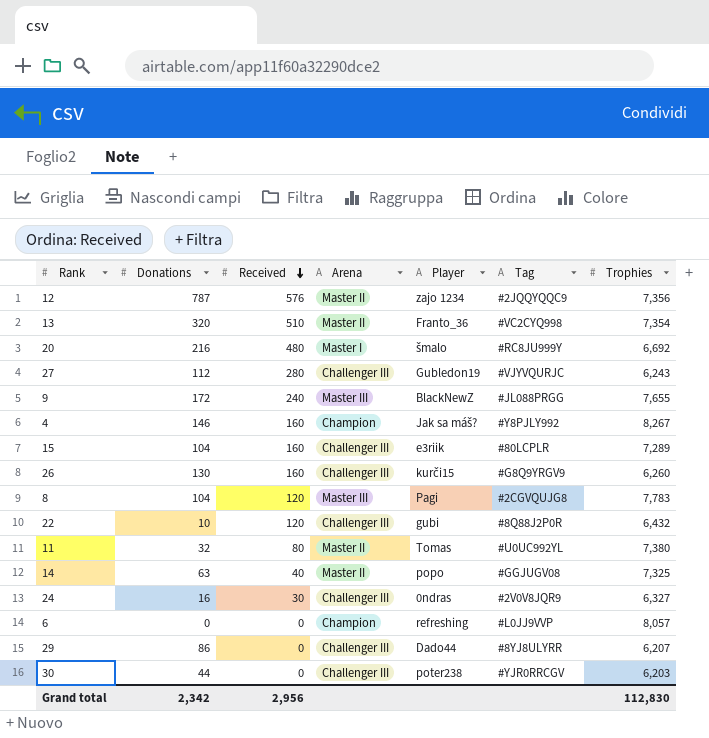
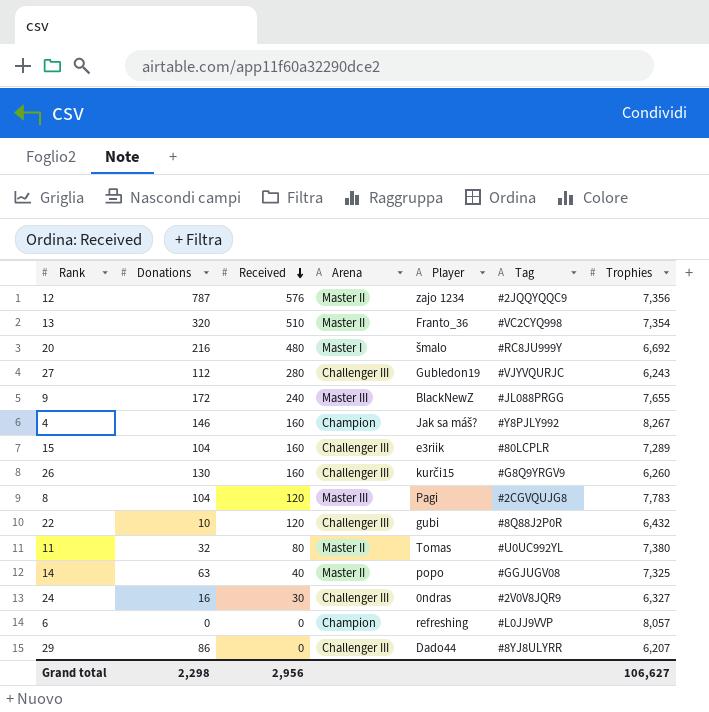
row 30: 44 | 0 | Challenger III | poter238 | #YJR0RRCGV | 6,203 -> none
Grand total | Donations: 2,342 -> 2,298
Grand total | Trophies: 112,830 -> 106,627

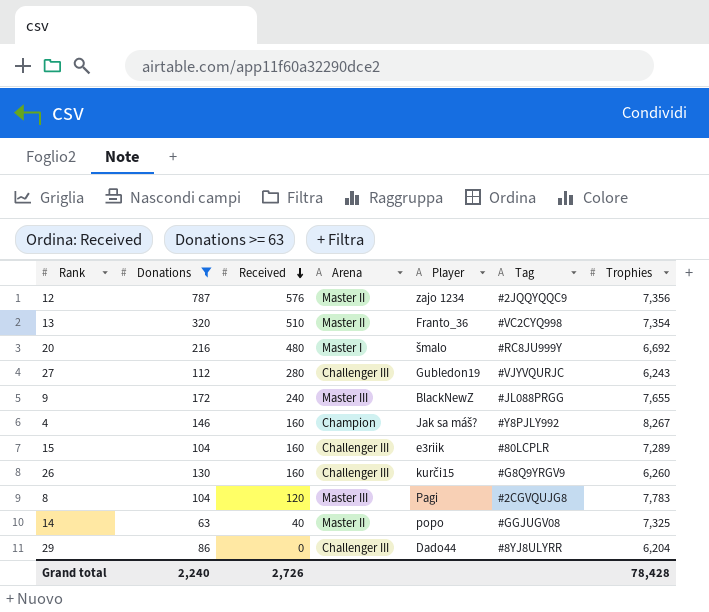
filter: none -> Donations >= 63
29 | Trophies: 6,207 -> 6,204
Grand total | Donations: 2,298 -> 2,240
Grand total | Received: 2,956 -> 2,726
Grand total | Trophies: 106,627 -> 78,428

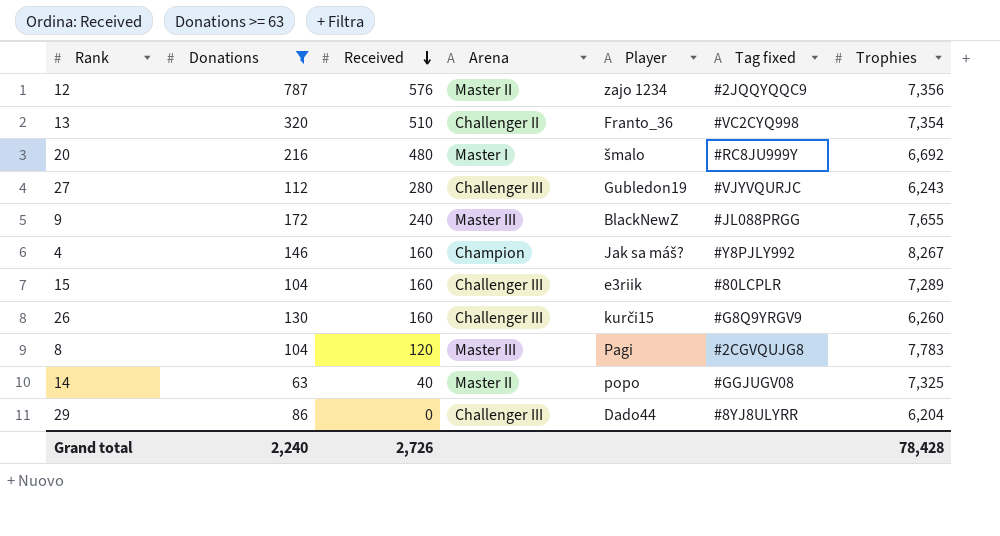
column name: Tag -> Tag fixed
13 | Arena: Master II -> Challenger II

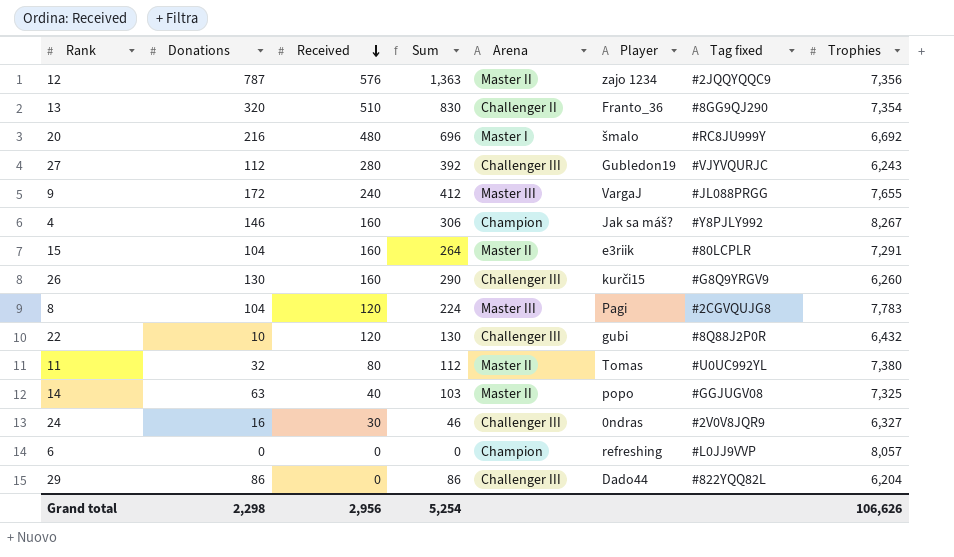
filter: Donations >= 63 -> none
column Sum | formula: none -> [Donations] + [Received]
13 | Tag fixed: #VC2CYQ998 -> #8GG9QJ290
9 | Player: BlackNewZ -> VargaJ
15 | Arena: Challenger III -> Master II
15 | Trophies: 7,289 -> 7,291
29 | Tag fixed: #8YJ8ULYRR -> #822YQQ82L
Grand total | Donations: 2,240 -> 2,298
Grand total | Received: 2,726 -> 2,956
Grand total | Trophies: 78,428 -> 106,626

